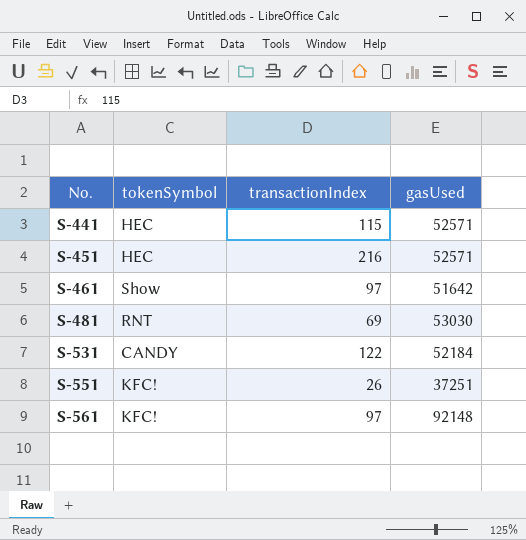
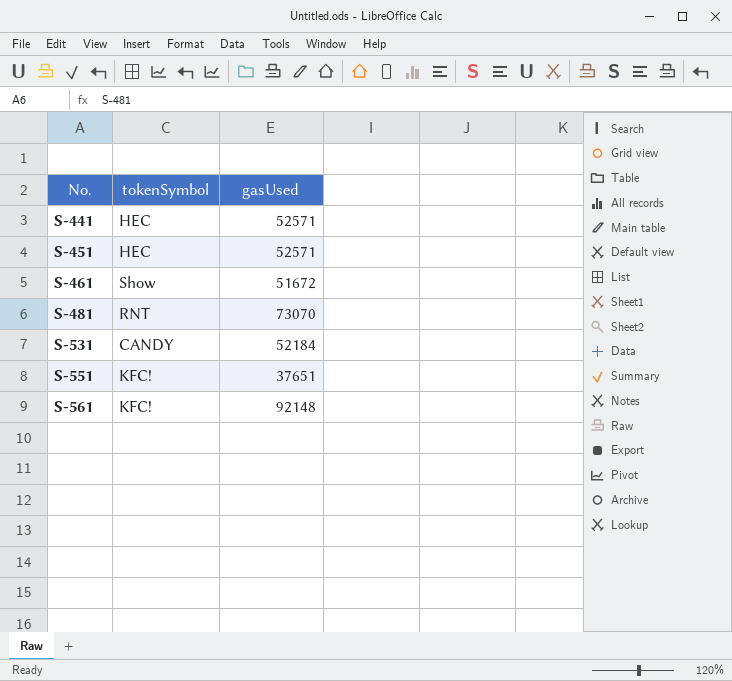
column transactionIndex | position: 3 -> none
S-461 | gasUsed: 51642 -> 51672
S-481 | gasUsed: 53030 -> 73070
S-551 | gasUsed: 37251 -> 37651

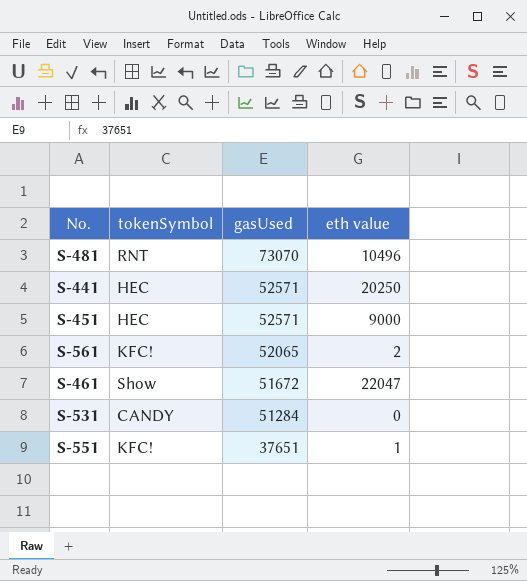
row order: No. ascending -> gasUsed descending
column eth value | position: none -> 4
S-561 | gasUsed: 92148 -> 52065
S-531 | gasUsed: 52184 -> 51284

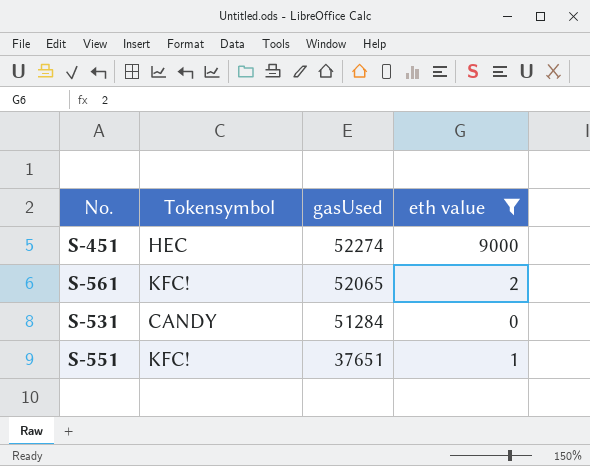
filter: none -> eth value <= 9000
column name: tokenSymbol -> Tokensymbol
S-451 | gasUsed: 52571 -> 52274

